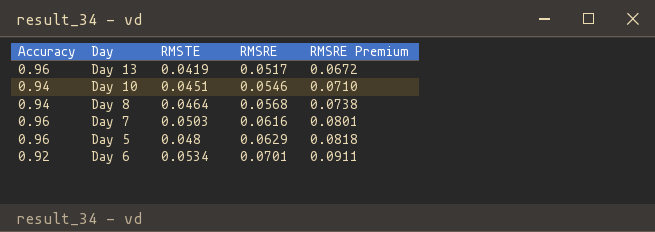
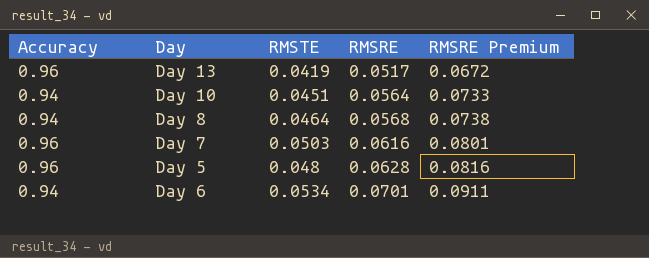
Day 10 | RMSRE: 0.0546 -> 0.0564
Day 10 | RMSRE Premium: 0.0710 -> 0.0733
Day 5 | RMSRE: 0.0629 -> 0.0628
Day 5 | RMSRE Premium: 0.0818 -> 0.0816
Day 6 | Accuracy: 0.92 -> 0.94

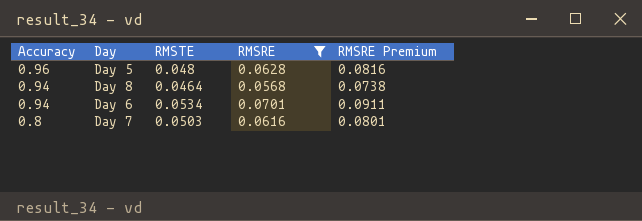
filter: none -> RMSRE >= 0.0568
row order: RMSRE ascending -> Accuracy descending
Day 7 | Accuracy: 0.96 -> 0.8

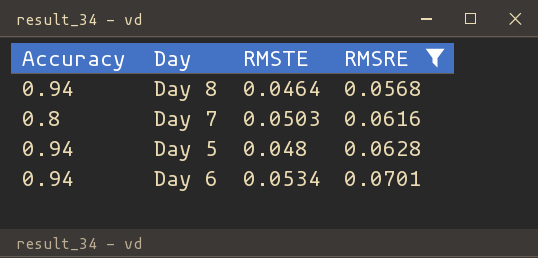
row order: Accuracy descending -> RMSRE ascending
column RMSRE Premium | formula: [RMSRE] * 1.3 -> none
Day 5 | Accuracy: 0.96 -> 0.94

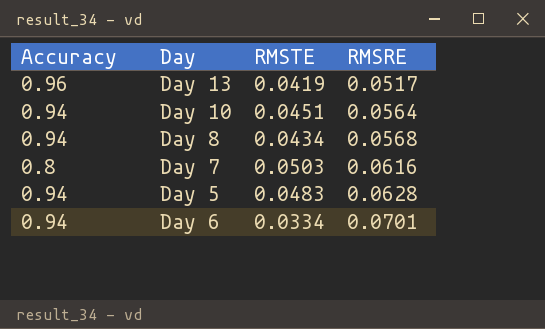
filter: RMSRE >= 0.0568 -> none
Day 8 | RMSTE: 0.0464 -> 0.0434
Day 5 | RMSTE: 0.048 -> 0.0483
Day 6 | RMSTE: 0.0534 -> 0.0334

